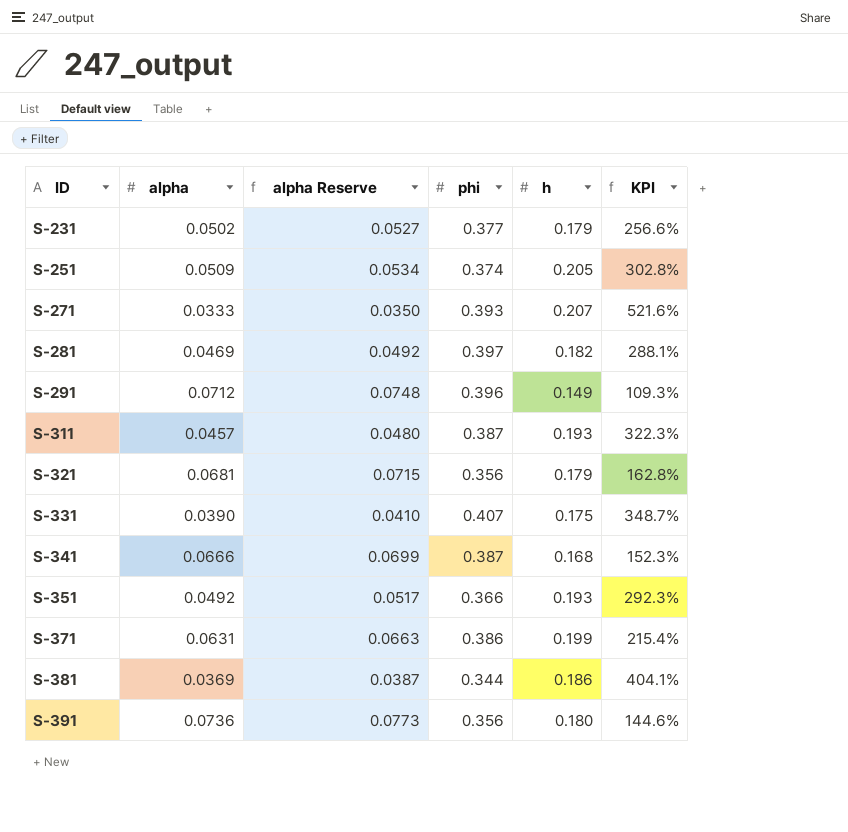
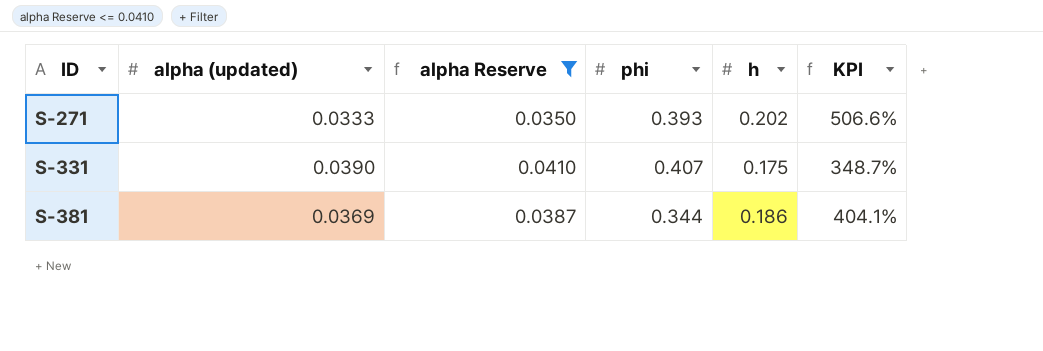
filter: none -> alpha Reserve <= 0.0410
column name: alpha -> alpha (updated)
S-271 | h: 0.207 -> 0.202
S-271 | KPI: 521.6% -> 506.6%

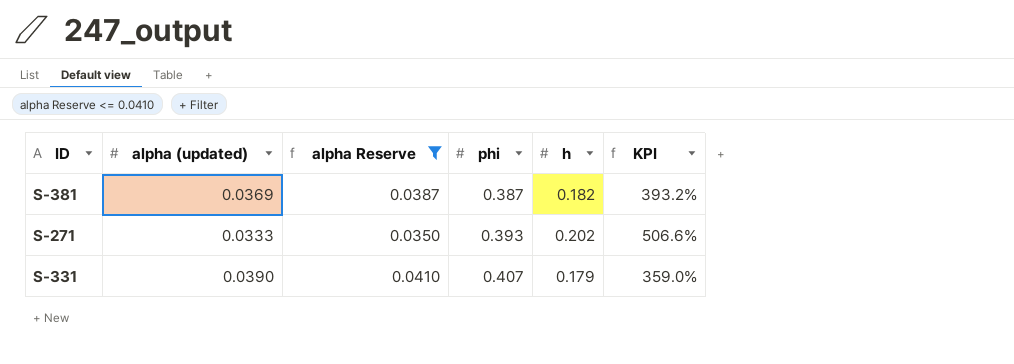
row order: ID ascending -> phi ascending
S-381 | phi: 0.344 -> 0.387
S-381 | h: 0.186 -> 0.182
S-381 | KPI: 404.1% -> 393.2%
S-331 | h: 0.175 -> 0.179
S-331 | KPI: 348.7% -> 359.0%

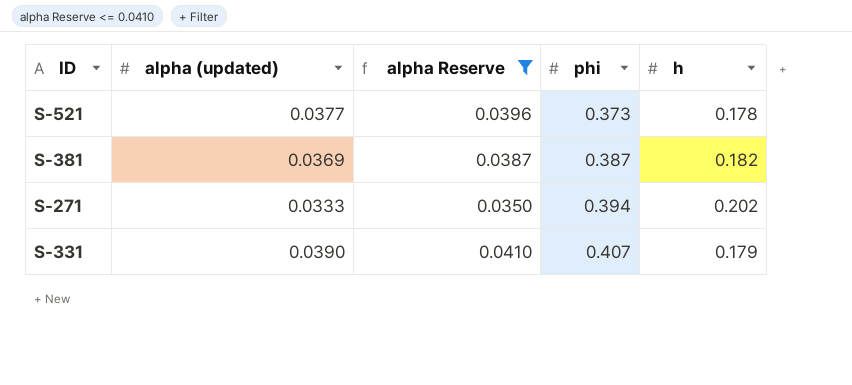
column KPI | formula: ([h] - [alpha (updated)]) / [alpha (updated)] -> none
row S-521: none -> 0.0377 | 0.0396 | 0.373 | 0.178
S-271 | phi: 0.393 -> 0.394

